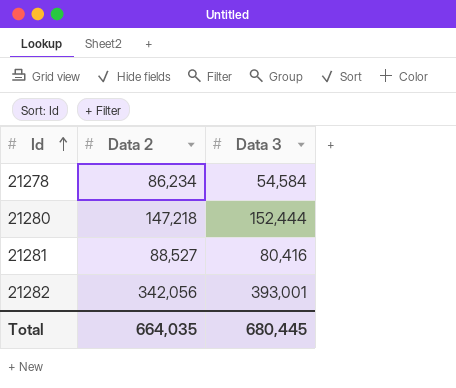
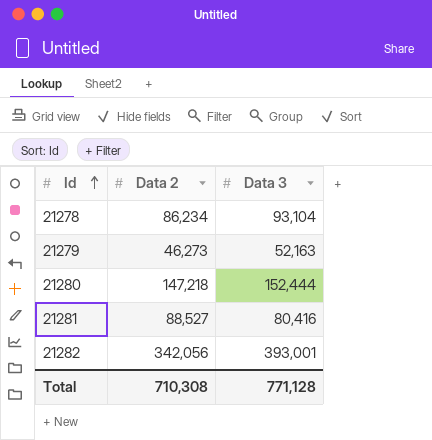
21278 | Data 3: 54,584 -> 93,104
row 21279: none -> 46,273 | 52,163
Total | Data 2: 664,035 -> 710,308
Total | Data 3: 680,445 -> 771,128

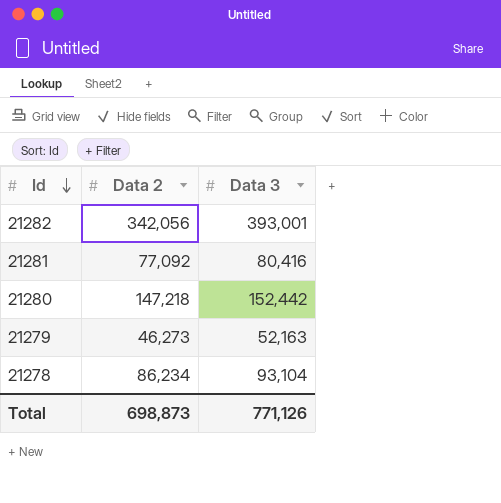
row order: Id ascending -> Id descending
21281 | Data 2: 88,527 -> 77,092
21280 | Data 3: 152,444 -> 152,442
Total | Data 2: 710,308 -> 698,873
Total | Data 3: 771,128 -> 771,126

